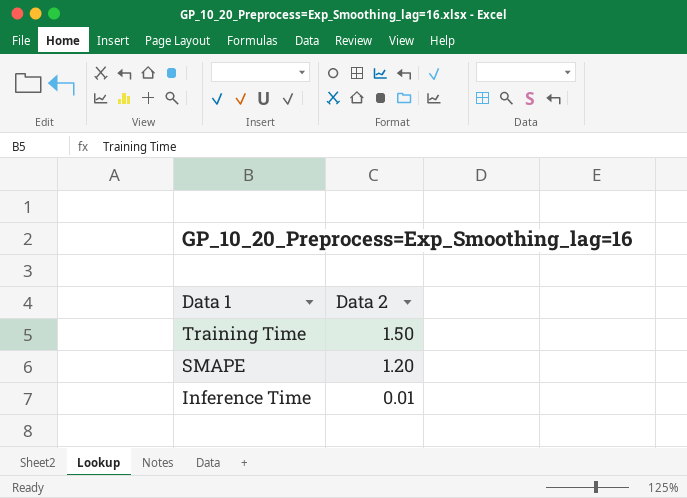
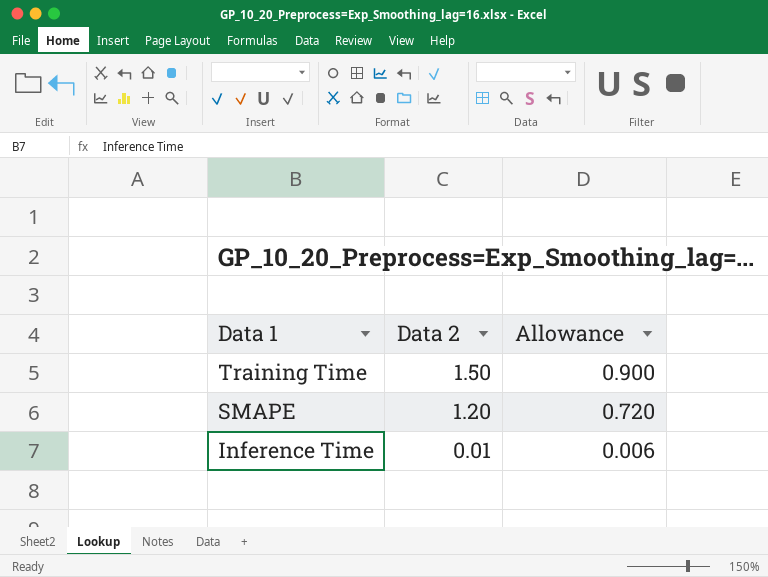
column Allowance | formula: none -> [Data 2] * 0.6

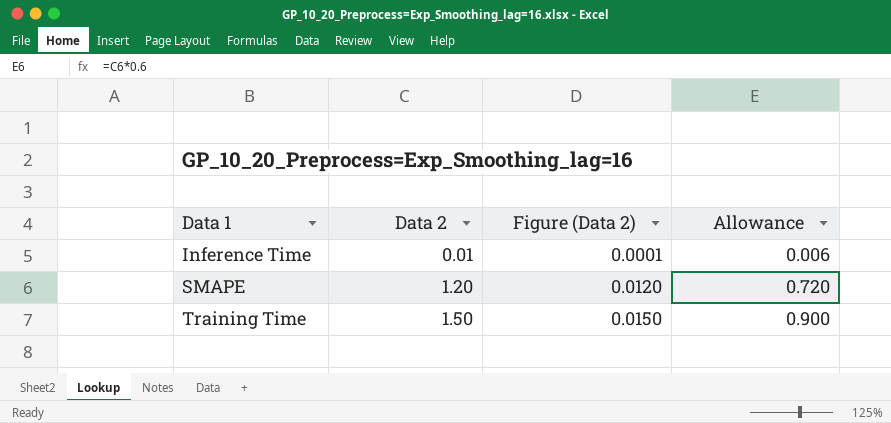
row order: Data 1 descending -> Data 1 ascending
column Figure (Data 2) | formula: none -> [Data 2] * 0.01

